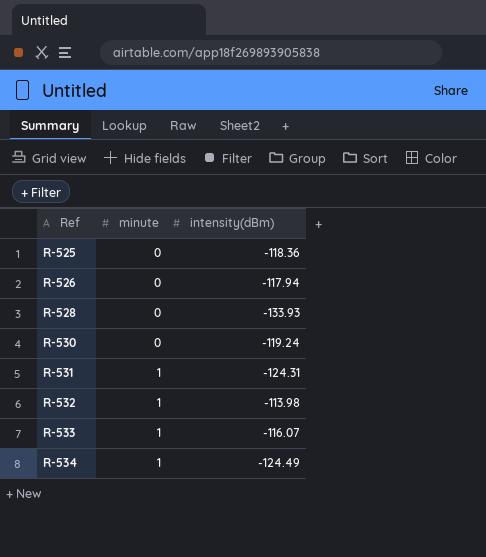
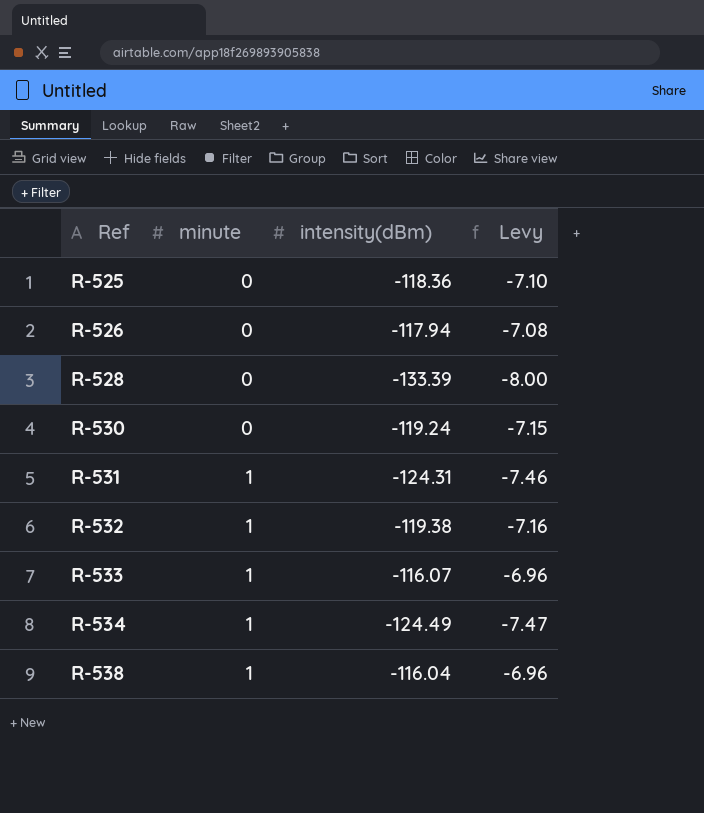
column Levy | formula: none -> [intensity(dBm)] * 0.06
R-528 | intensity(dBm): -133.93 -> -133.39
R-532 | intensity(dBm): -113.98 -> -119.38
row R-538: none -> 1 | -116.04 | -6.96

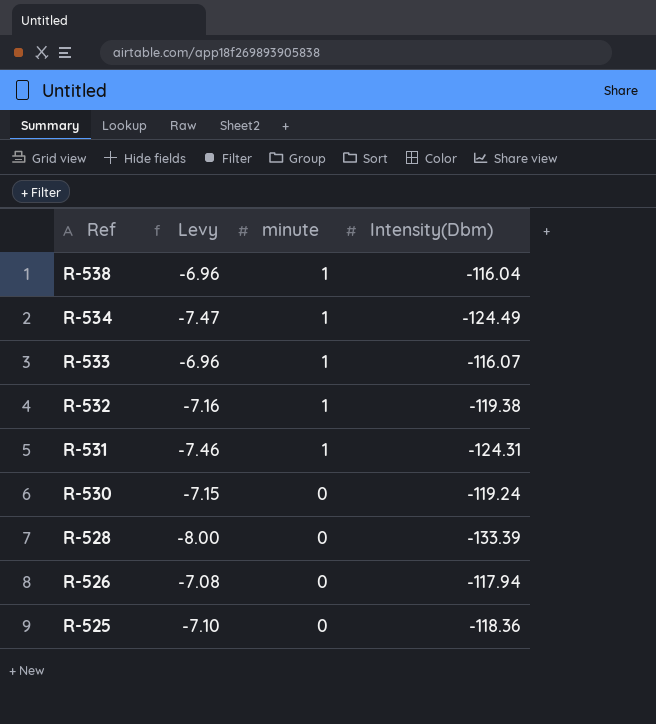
row order: Ref ascending -> Ref descending
column Levy | position: 4 -> 2
column name: intensity(dBm) -> Intensity(Dbm)

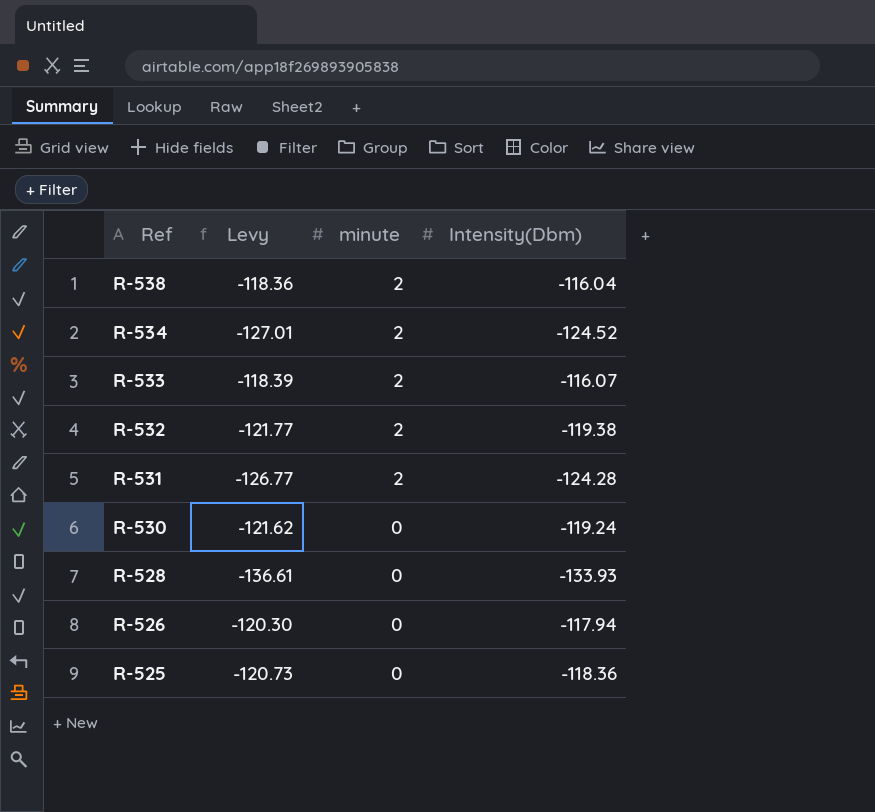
column Levy | formula: [Intensity(Dbm)] * 0.06 -> [Intensity(Dbm)] * 1.02
R-538 | minute: 1 -> 2
R-534 | minute: 1 -> 2
R-534 | Intensity(Dbm): -124.49 -> -124.52
R-533 | minute: 1 -> 2
R-532 | minute: 1 -> 2
R-531 | minute: 1 -> 2
R-531 | Intensity(Dbm): -124.31 -> -124.28
R-528 | Intensity(Dbm): -133.39 -> -133.93

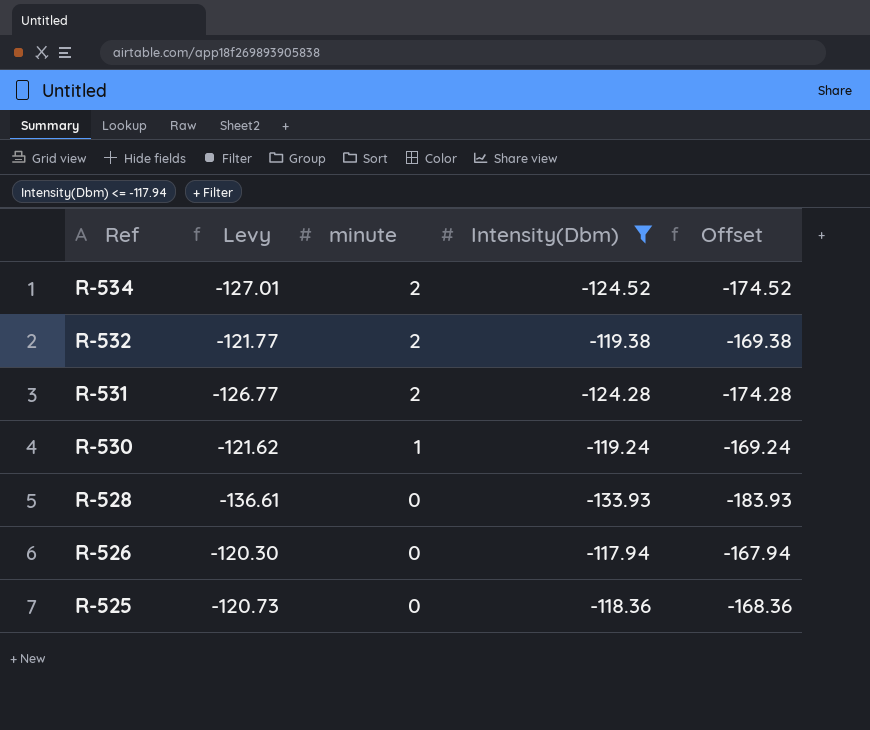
filter: none -> Intensity(Dbm) <= -117.94
column Offset | formula: none -> [Intensity(Dbm)] - 50
R-530 | minute: 0 -> 1

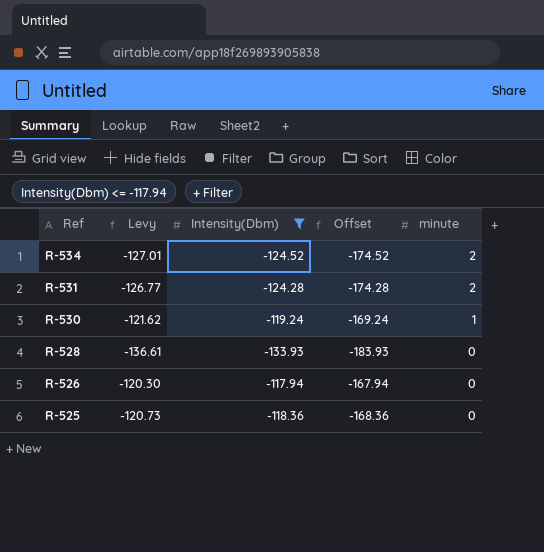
column minute | position: 3 -> 5
row R-532: -121.77 | 2 | -119.38 | -169.38 -> none

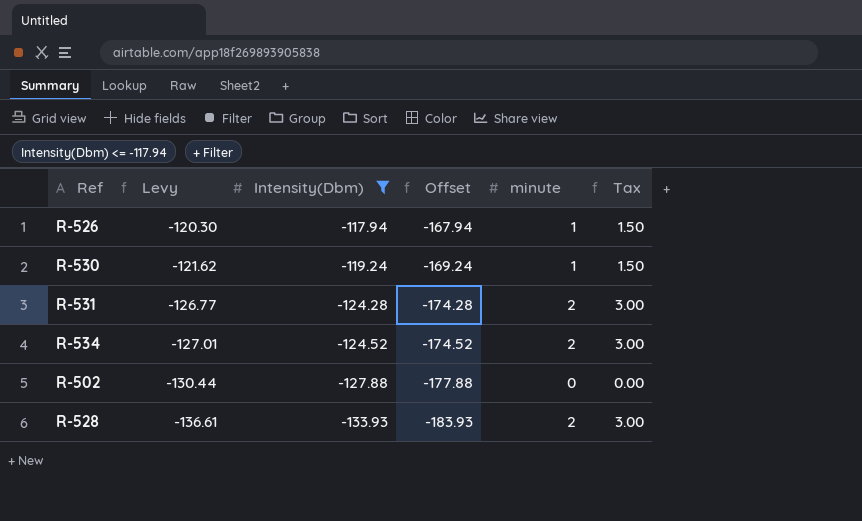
row order: Ref descending -> Levy descending
column Tax | formula: none -> [minute] * 1.5
row R-525: -120.73 | -118.36 | -168.36 | 0 -> none
R-526 | minute: 0 -> 1
row R-502: none -> -130.44 | -127.88 | -177.88 | 0 | 0.00
R-528 | minute: 0 -> 2

